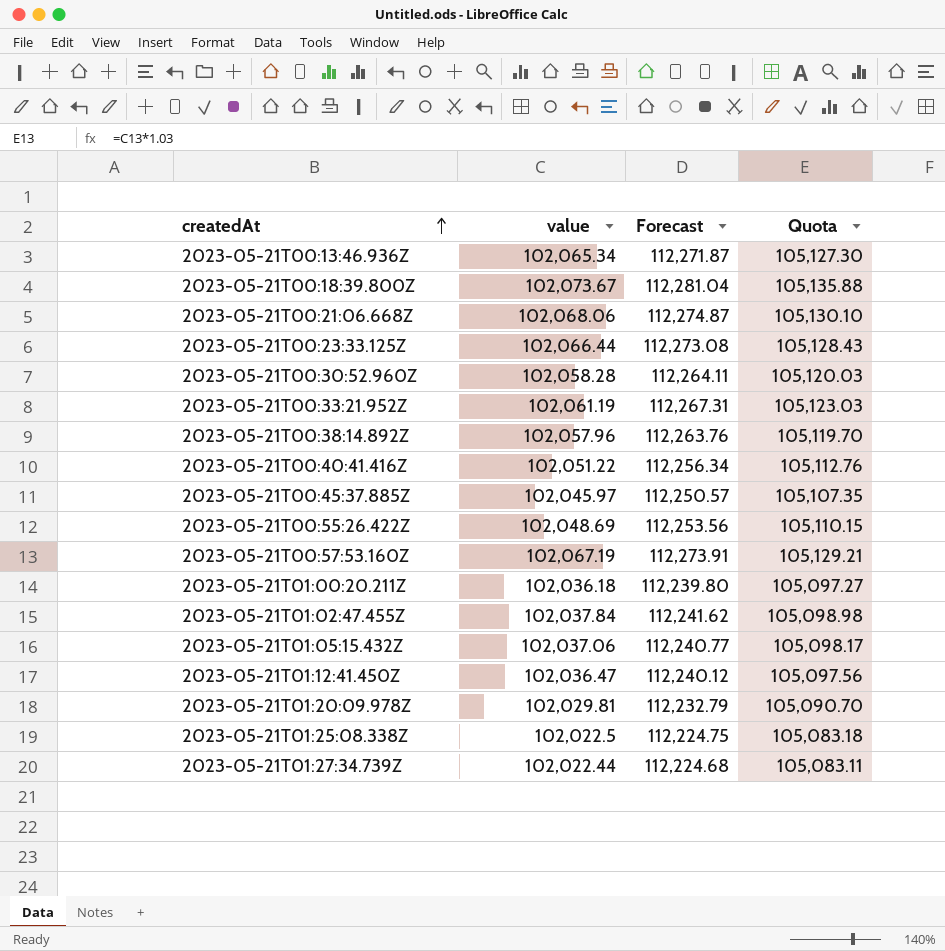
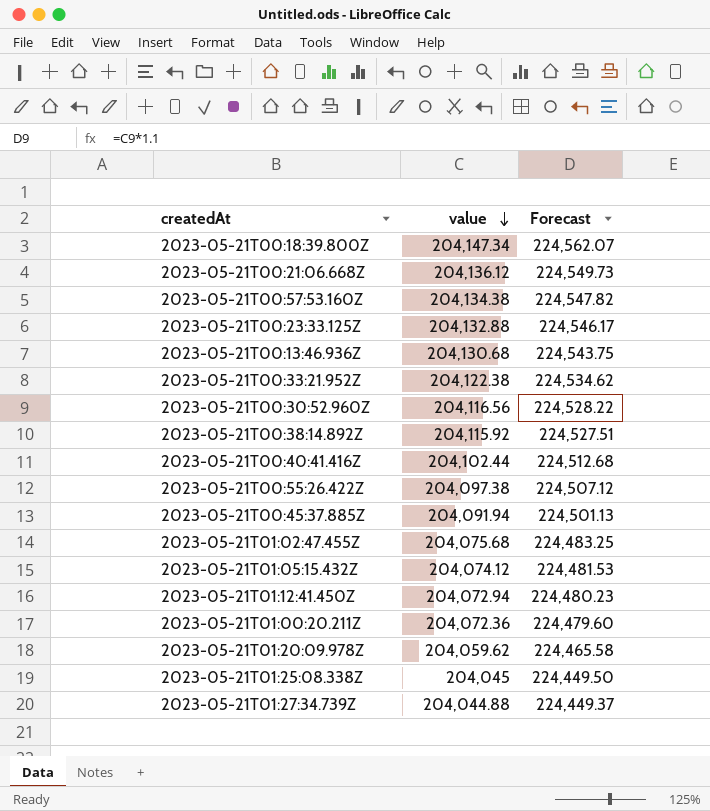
row order: createdAt ascending -> value descending
column Quota | formula: [value] * 1.03 -> none
2023-05-21T00:18:39.800Z | value: 102,073.67 -> 204,147.34
2023-05-21T00:18:39.800Z | Forecast: 112,281.04 -> 224,562.07
2023-05-21T00:21:06.668Z | value: 102,068.06 -> 204,136.12
2023-05-21T00:21:06.668Z | Forecast: 112,274.87 -> 224,549.73
2023-05-21T00:57:53.160Z | value: 102,067.19 -> 204,134.38
2023-05-21T00:57:53.160Z | Forecast: 112,273.91 -> 224,547.82
2023-05-21T00:23:33.125Z | value: 102,066.44 -> 204,132.88
2023-05-21T00:23:33.125Z | Forecast: 112,273.08 -> 224,546.17
2023-05-21T00:13:46.936Z | value: 102,065.34 -> 204,130.68
2023-05-21T00:13:46.936Z | Forecast: 112,271.87 -> 224,543.75
2023-05-21T00:33:21.952Z | value: 102,061.19 -> 204,122.38
2023-05-21T00:33:21.952Z | Forecast: 112,267.31 -> 224,534.62
2023-05-21T00:30:52.960Z | value: 102,058.28 -> 204,116.56
2023-05-21T00:30:52.960Z | Forecast: 112,264.11 -> 224,528.22
2023-05-21T00:38:14.892Z | value: 102,057.96 -> 204,115.92
2023-05-21T00:38:14.892Z | Forecast: 112,263.76 -> 224,527.51
2023-05-21T00:40:41.416Z | value: 102,051.22 -> 204,102.44
2023-05-21T00:40:41.416Z | Forecast: 112,256.34 -> 224,512.68
2023-05-21T00:55:26.422Z | value: 102,048.69 -> 204,097.38
2023-05-21T00:55:26.422Z | Forecast: 112,253.56 -> 224,507.12
2023-05-21T00:45:37.885Z | value: 102,045.97 -> 204,091.94
2023-05-21T00:45:37.885Z | Forecast: 112,250.57 -> 224,501.13
2023-05-21T01:02:47.455Z | value: 102,037.84 -> 204,075.68
2023-05-21T01:02:47.455Z | Forecast: 112,241.62 -> 224,483.25
2023-05-21T01:05:15.432Z | value: 102,037.06 -> 204,074.12
2023-05-21T01:05:15.432Z | Forecast: 112,240.77 -> 224,481.53
2023-05-21T01:12:41.450Z | value: 102,036.47 -> 204,072.94
2023-05-21T01:12:41.450Z | Forecast: 112,240.12 -> 224,480.23
2023-05-21T01:00:20.211Z | value: 102,036.18 -> 204,072.36
2023-05-21T01:00:20.211Z | Forecast: 112,239.80 -> 224,479.60
2023-05-21T01:20:09.978Z | value: 102,029.81 -> 204,059.62
2023-05-21T01:20:09.978Z | Forecast: 112,232.79 -> 224,465.58
2023-05-21T01:25:08.338Z | value: 102,022.5 -> 204,045
2023-05-21T01:25:08.338Z | Forecast: 112,224.75 -> 224,449.50
2023-05-21T01:27:34.739Z | value: 102,022.44 -> 204,044.88
2023-05-21T01:27:34.739Z | Forecast: 112,224.68 -> 224,449.37

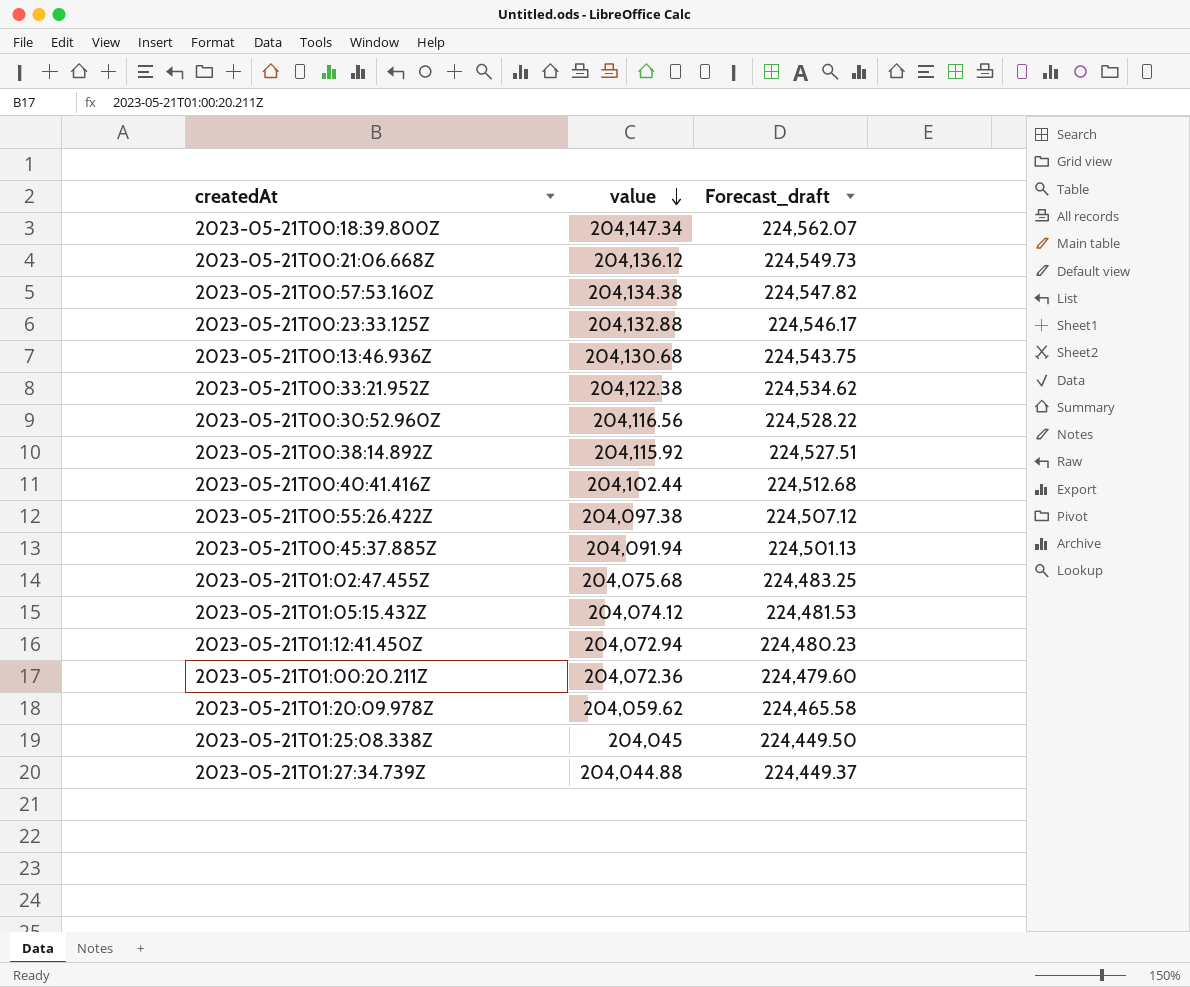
column name: Forecast -> Forecast_draft

